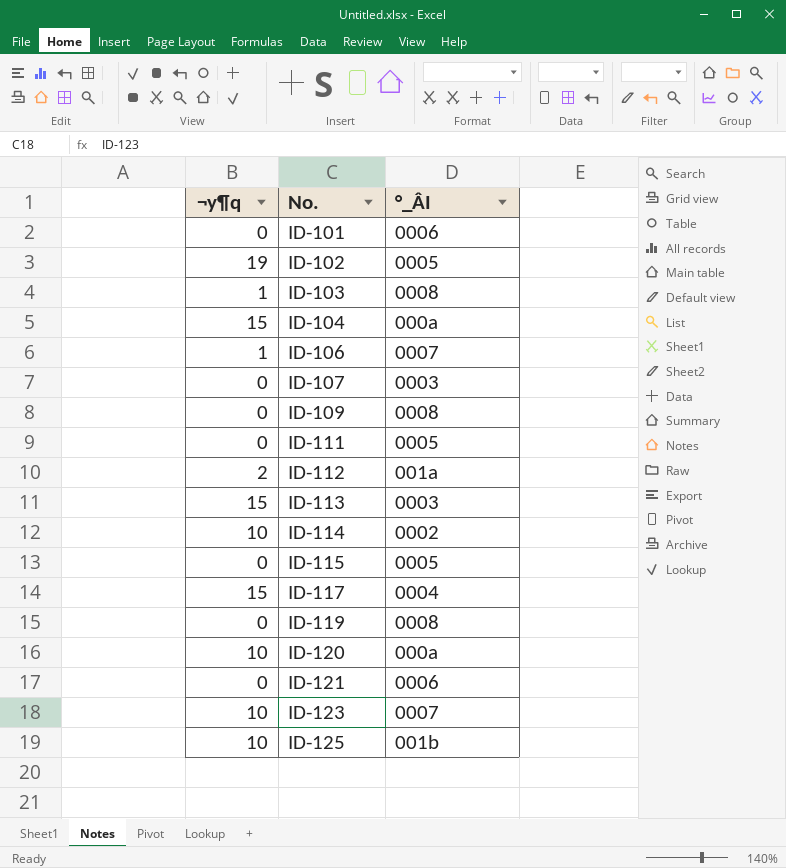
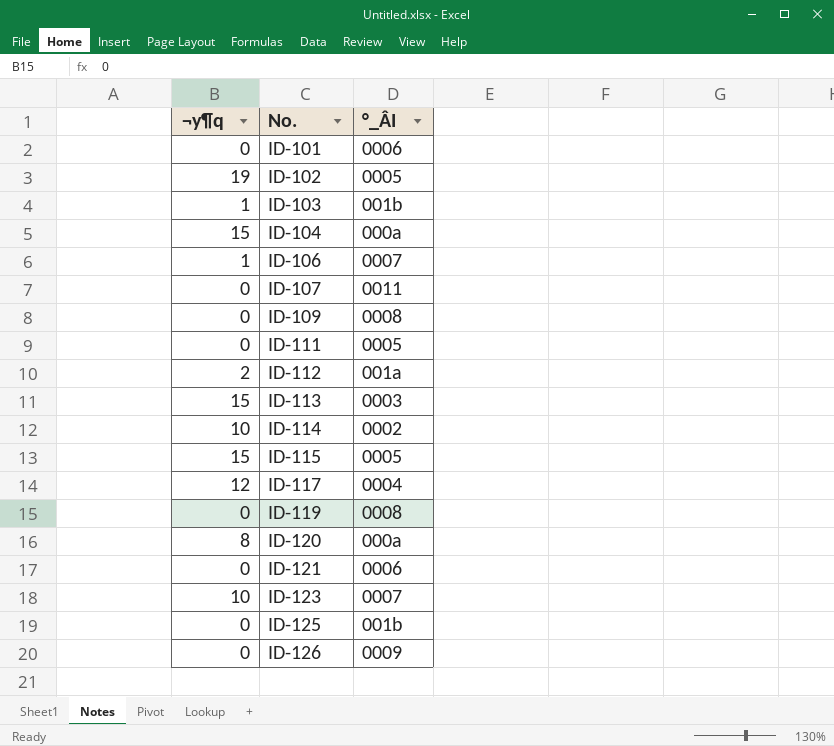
ID-103 | °_ÂI: 0008 -> 001b
ID-107 | °_ÂI: 0003 -> 0011
ID-115 | ¬y¶q: 0 -> 15
ID-117 | ¬y¶q: 15 -> 12
ID-120 | ¬y¶q: 10 -> 8
ID-125 | ¬y¶q: 10 -> 0
row ID-126: none -> 0 | 0009

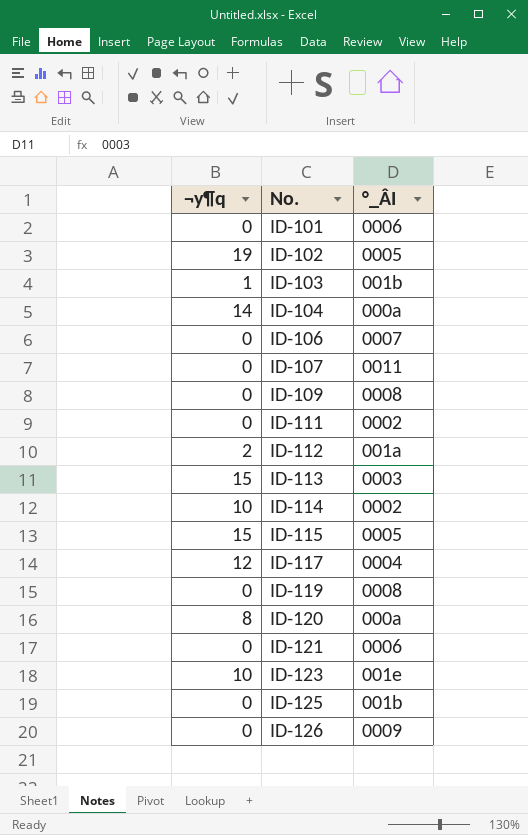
ID-104 | ¬y¶q: 15 -> 14
ID-106 | ¬y¶q: 1 -> 0
ID-111 | °_ÂI: 0005 -> 0002
ID-123 | °_ÂI: 0007 -> 001e

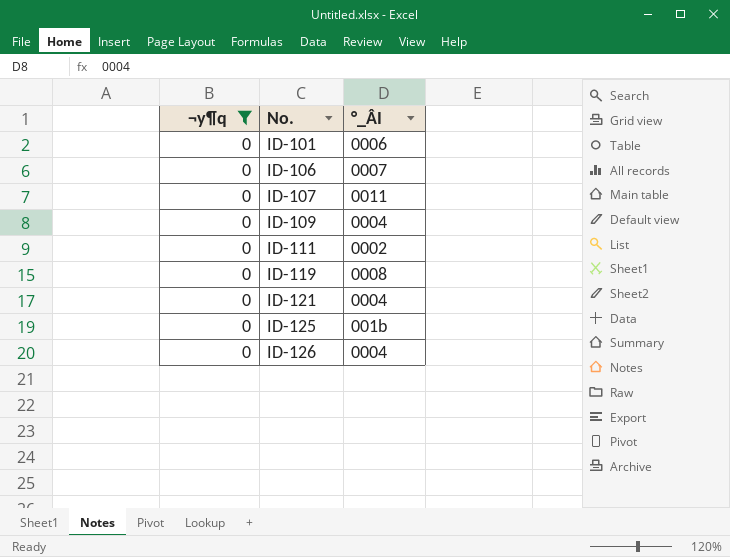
filter: none -> ¬y¶q = 0
ID-109 | °_ÂI: 0008 -> 0004
ID-121 | °_ÂI: 0006 -> 0004
ID-126 | °_ÂI: 0009 -> 0004

